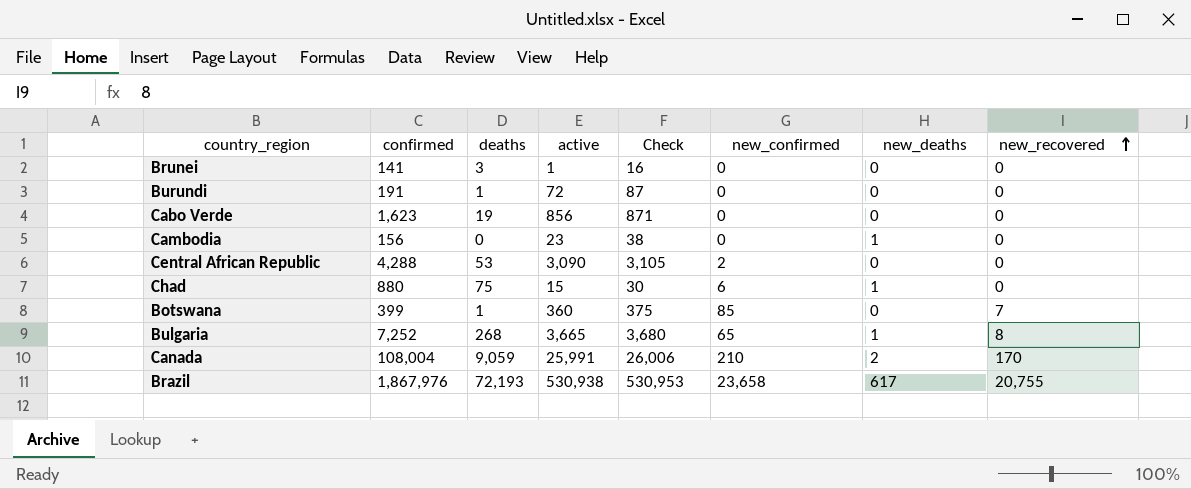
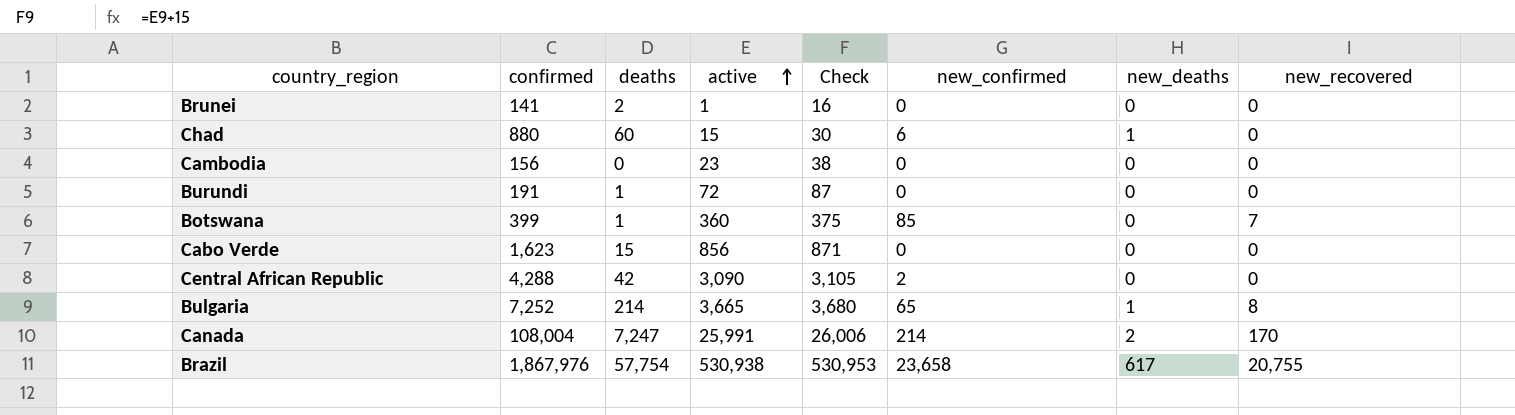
row order: new_recovered ascending -> active ascending
Brunei | deaths: 3 -> 2
Chad | deaths: 75 -> 60
Cambodia | new_deaths: 1 -> 0
Cabo Verde | deaths: 19 -> 15
Central African Republic | deaths: 53 -> 42
Bulgaria | deaths: 268 -> 214
Canada | deaths: 9,059 -> 7,247
Canada | new_confirmed: 210 -> 214
Brazil | deaths: 72,193 -> 57,754

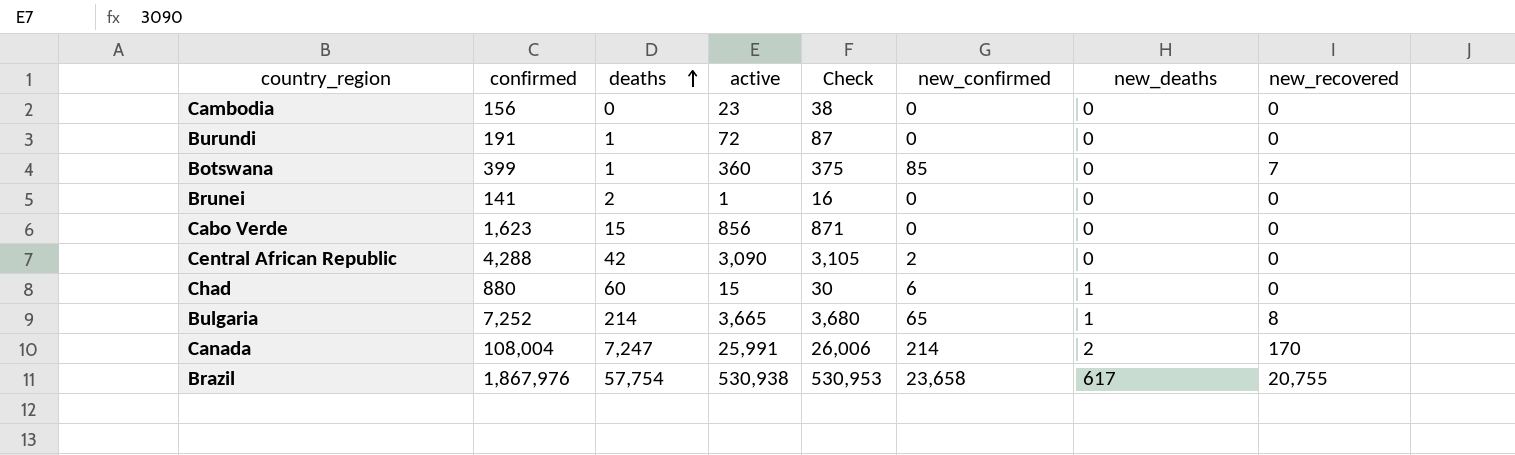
row order: active ascending -> deaths ascending

